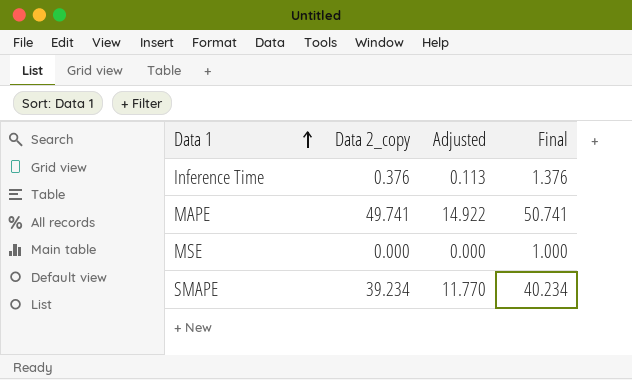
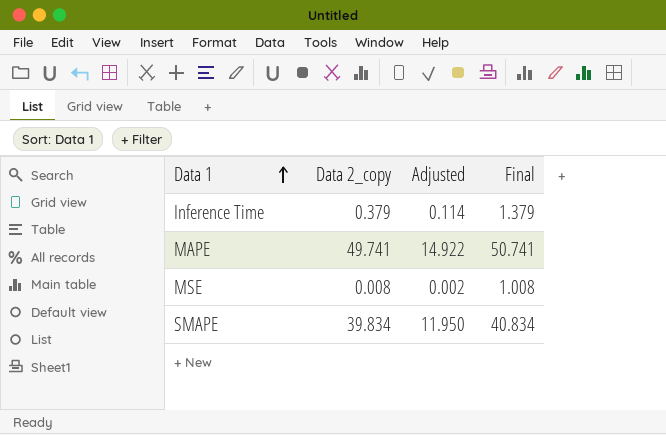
Inference Time | Data 2_copy: 0.376 -> 0.379
Inference Time | Adjusted: 0.113 -> 0.114
Inference Time | Final: 1.376 -> 1.379
MSE | Data 2_copy: 0.000 -> 0.008
MSE | Adjusted: 0.000 -> 0.002
MSE | Final: 1.000 -> 1.008
SMAPE | Data 2_copy: 39.234 -> 39.834
SMAPE | Adjusted: 11.770 -> 11.950
SMAPE | Final: 40.234 -> 40.834

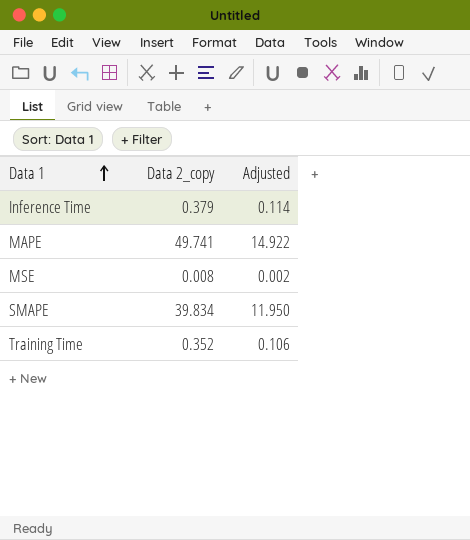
column Final | formula: [Data 2_copy] + 1 -> none
row Training Time: none -> 0.352 | 0.106

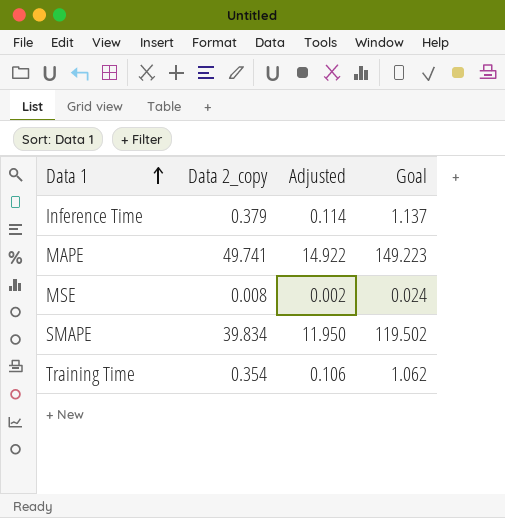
column Goal | formula: none -> [Data 2_copy] * 3
Training Time | Data 2_copy: 0.352 -> 0.354

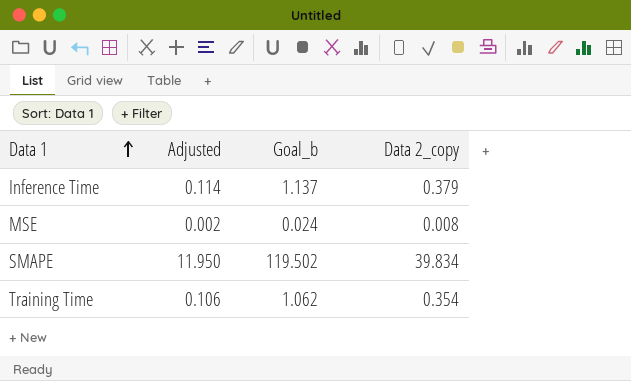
column name: Goal -> Goal_b
column Data 2_copy | position: 2 -> 4
row MAPE: 49.741 | 14.922 | 149.223 -> none

